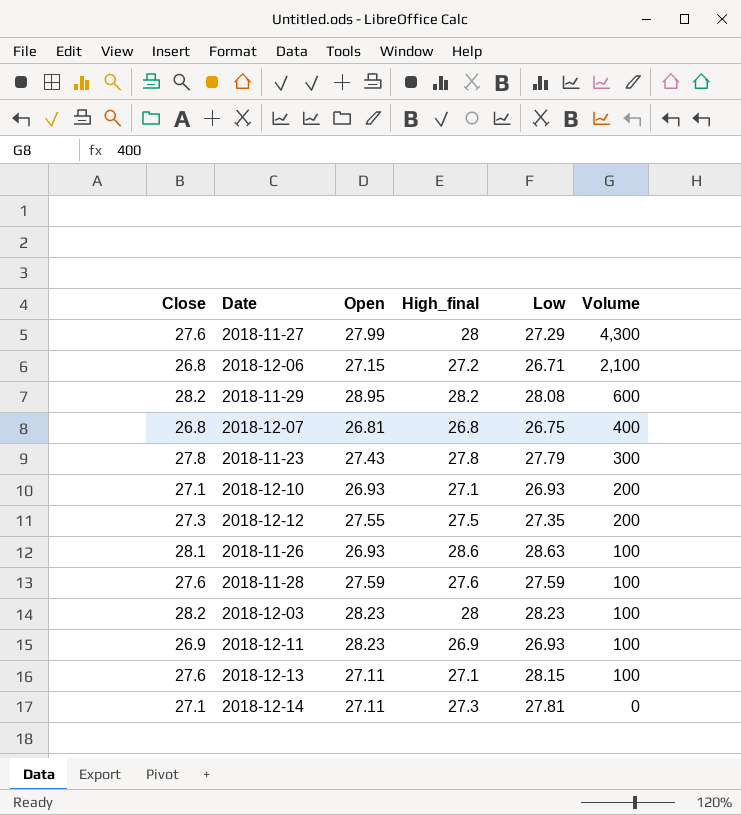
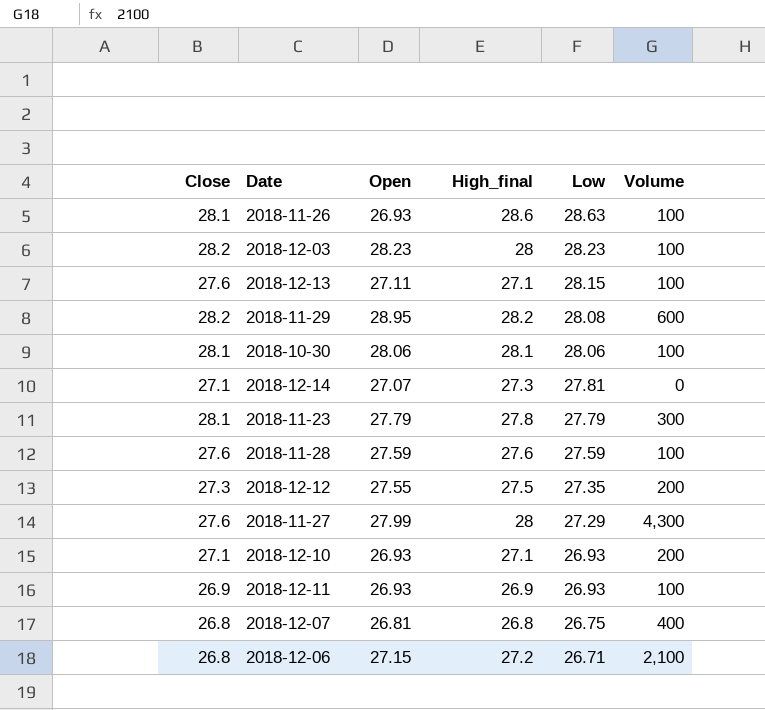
row order: Volume descending -> Low descending
row 2018-10-30: none -> 28.1 | 28.06 | 28.1 | 28.06 | 100
2018-12-14 | Open: 27.11 -> 27.07
2018-11-23 | Close: 27.8 -> 28.1
2018-11-23 | Open: 27.43 -> 27.79
2018-12-11 | Open: 28.23 -> 26.93

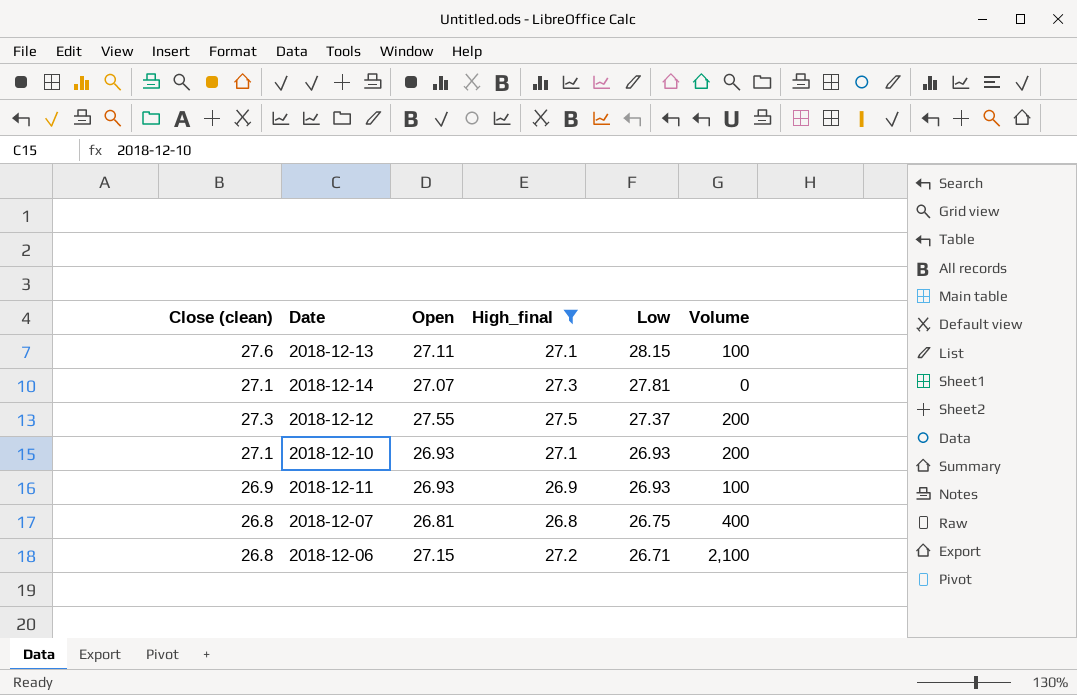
filter: none -> High_final <= 27.5
column name: Close -> Close (clean)
2018-12-12 | Low: 27.35 -> 27.37

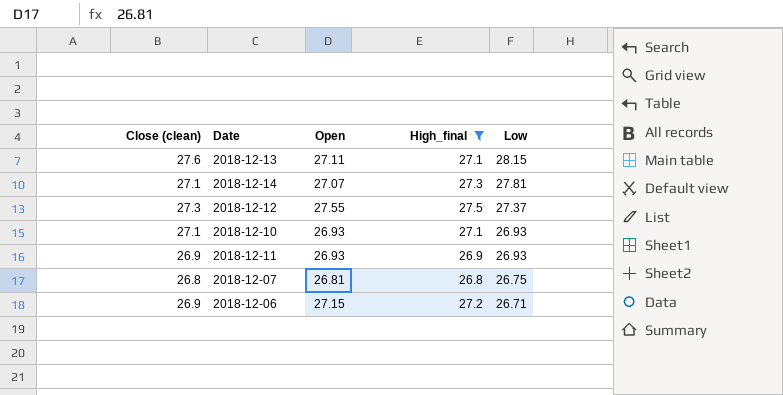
column Volume | position: 6 -> none
2018-12-06 | Close (clean): 26.8 -> 26.9

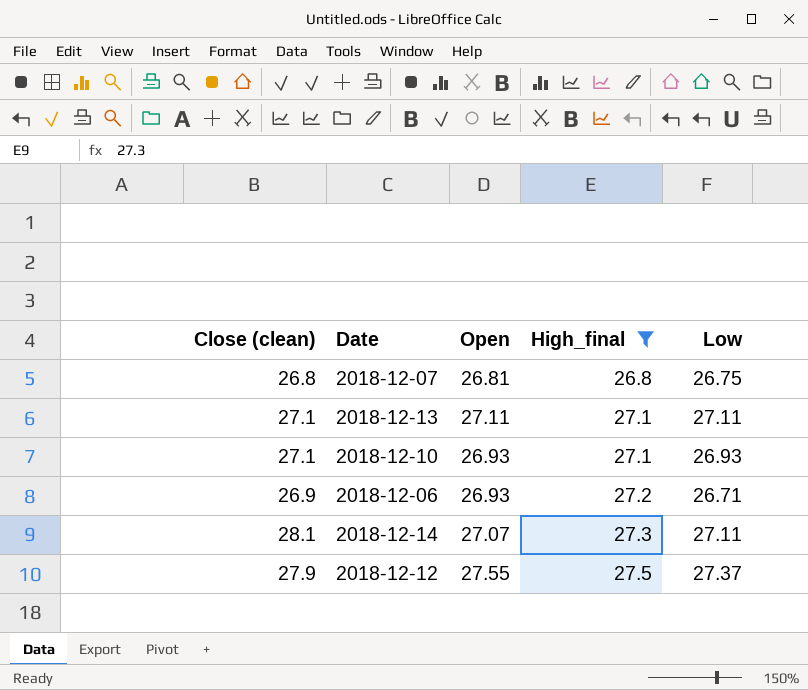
row order: Low descending -> High_final ascending
row 2018-12-11: 26.9 | 26.93 | 26.9 | 26.93 -> none
2018-12-13 | Close (clean): 27.6 -> 27.1
2018-12-13 | Low: 28.15 -> 27.11
2018-12-06 | Open: 27.15 -> 26.93
2018-12-14 | Close (clean): 27.1 -> 28.1
2018-12-14 | Low: 27.81 -> 27.11
2018-12-12 | Close (clean): 27.3 -> 27.9

